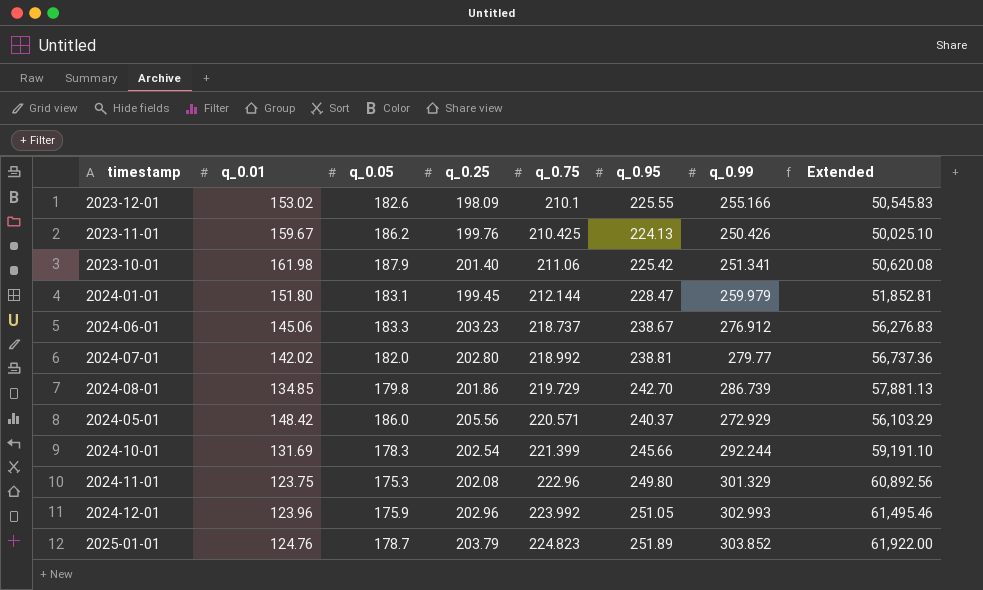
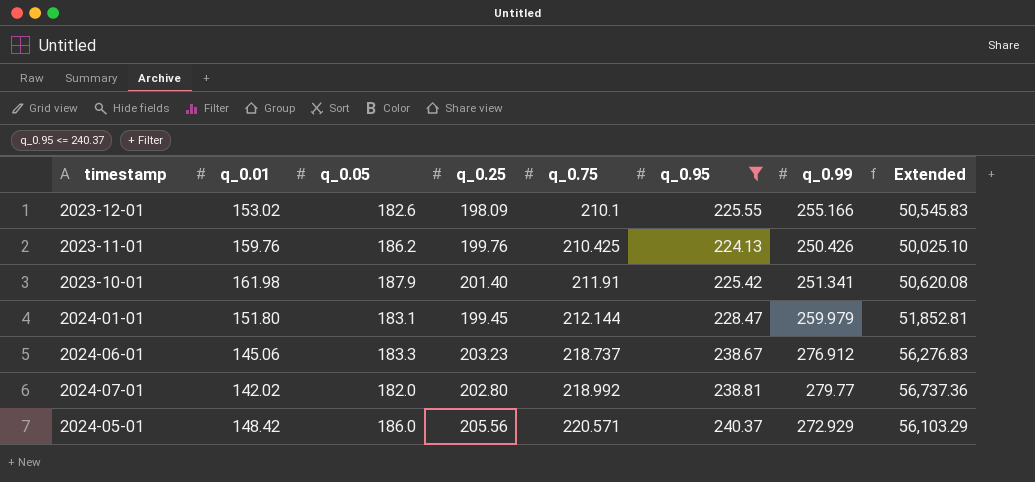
filter: none -> q_0.95 <= 240.37
2023-11-01 | q_0.01: 159.67 -> 159.76
2023-10-01 | q_0.75: 211.06 -> 211.91

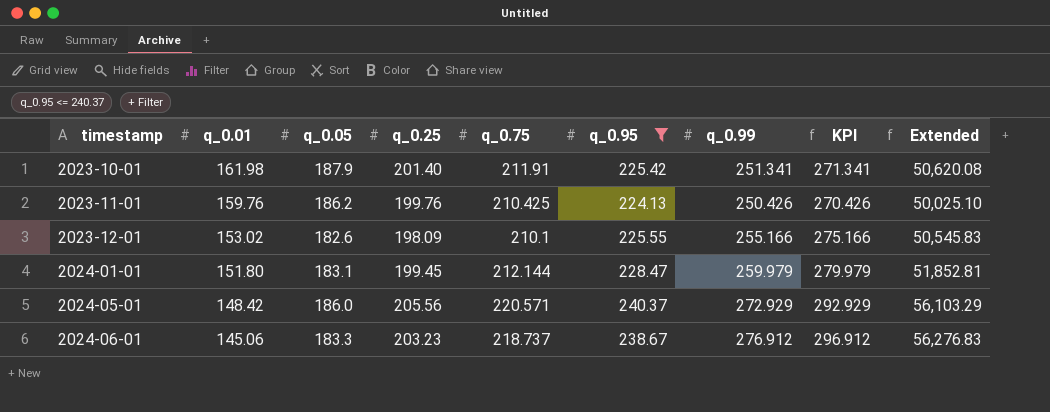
row order: q_0.75 ascending -> timestamp ascending
column KPI | formula: none -> [q_0.99] + 20
row 2024-07-01: 142.02 | 182.0 | 202.80 | 218.992 | 238.81 | 279.77 | 56,737.36 -> none

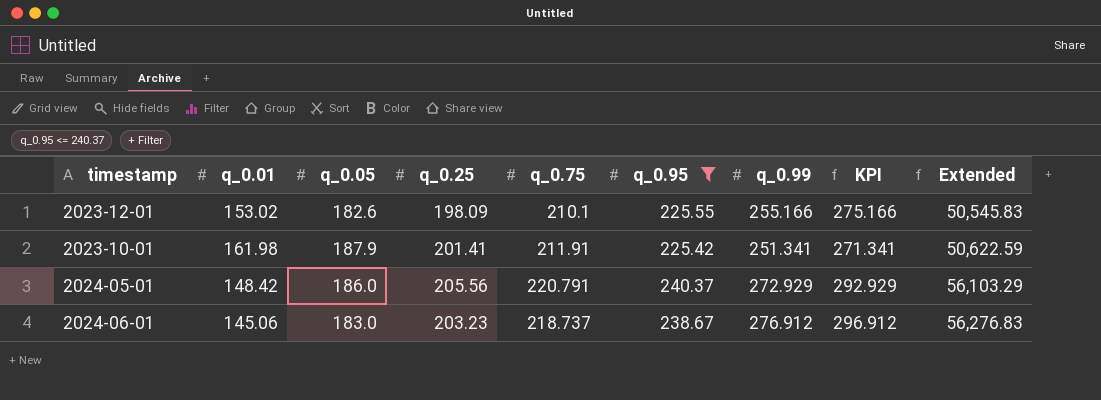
row order: timestamp ascending -> Extended ascending
row 2023-11-01: 159.76 | 186.2 | 199.76 | 210.425 | 224.13 | 250.426 | 270.426 | 50,025.10 -> none
row 2024-01-01: 151.80 | 183.1 | 199.45 | 212.144 | 228.47 | 259.979 | 279.979 | 51,852.81 -> none
2023-10-01 | q_0.25: 201.40 -> 201.41
2023-10-01 | Extended: 50,620.08 -> 50,622.59
2024-05-01 | q_0.75: 220.571 -> 220.791
2024-06-01 | q_0.05: 183.3 -> 183.0

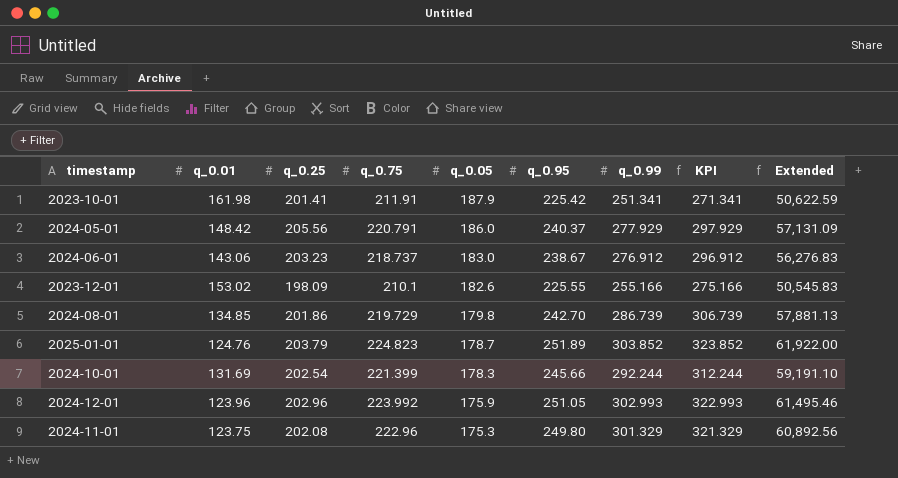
filter: q_0.95 <= 240.37 -> none
row order: Extended ascending -> q_0.05 descending
column q_0.05 | position: 3 -> 5
2024-05-01 | q_0.99: 272.929 -> 277.929
2024-05-01 | KPI: 292.929 -> 297.929
2024-05-01 | Extended: 56,103.29 -> 57,131.09
2024-06-01 | q_0.01: 145.06 -> 143.06

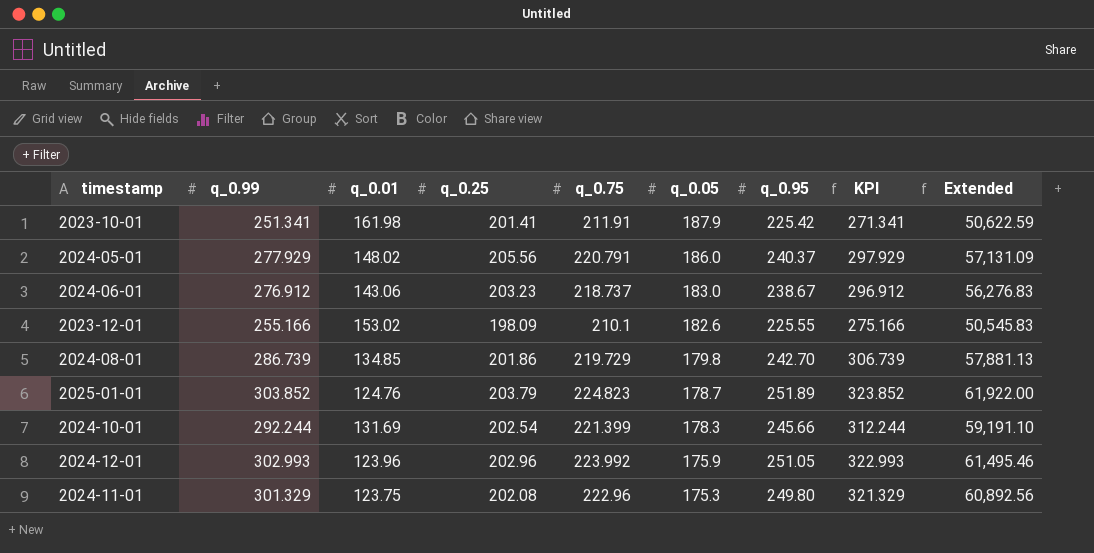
column q_0.99 | position: 7 -> 2
2024-05-01 | q_0.01: 148.42 -> 148.02

